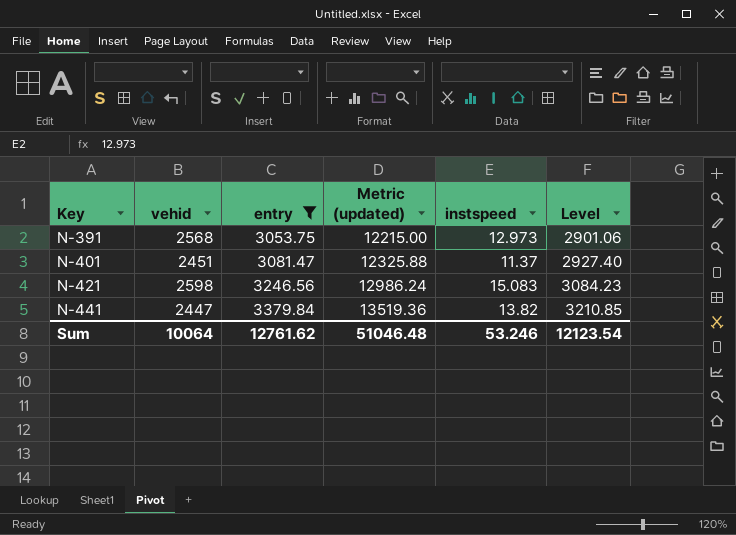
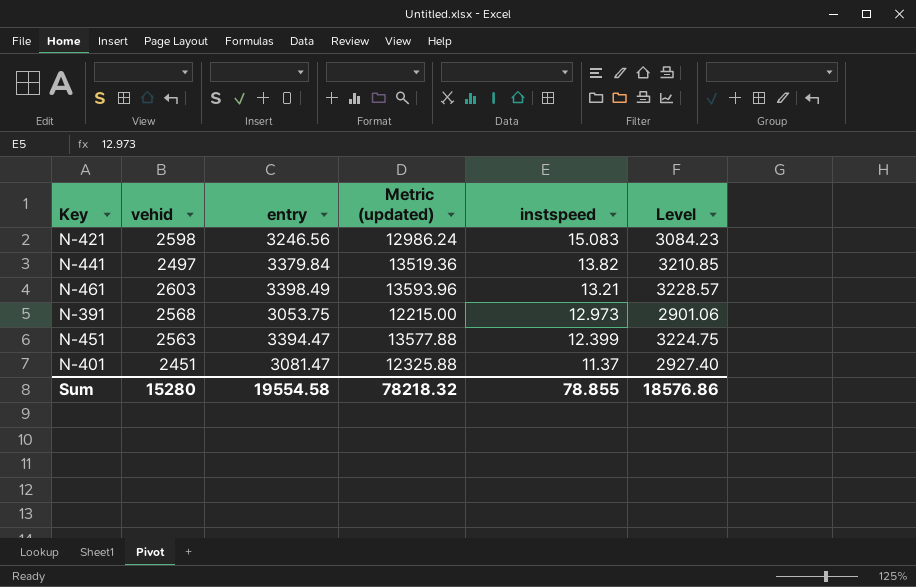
filter: entry <= 3379.84 -> none
row order: Key ascending -> instspeed descending
N-441 | vehid: 2447 -> 2497
Sum | vehid: 10064 -> 15280
Sum | entry: 12761.62 -> 19554.58
Sum | Metric (updated): 51046.48 -> 78218.32
Sum | instspeed: 53.246 -> 78.855
Sum | Level: 12123.54 -> 18576.86

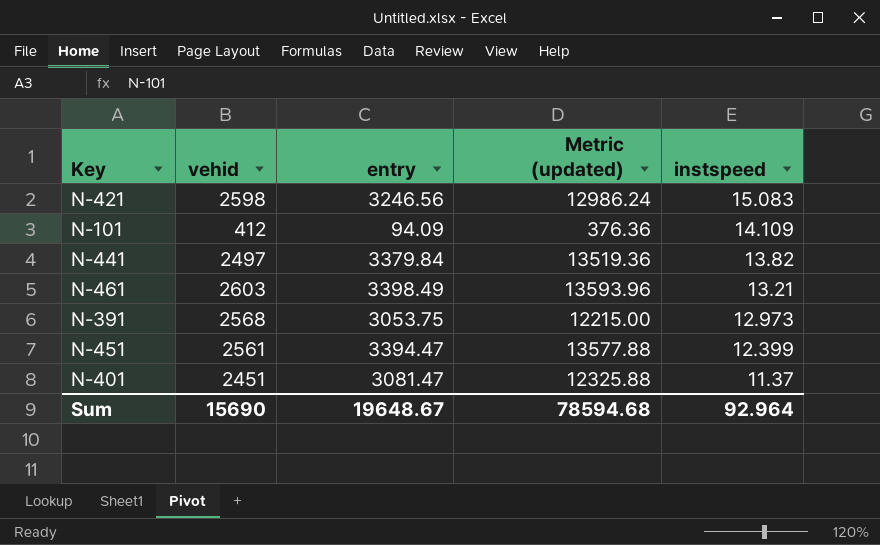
column Level | formula: [entry] * 0.95 -> none
row N-101: none -> 412 | 94.09 | 376.36 | 14.109
N-451 | vehid: 2563 -> 2561
Sum | vehid: 15280 -> 15690
Sum | entry: 19554.58 -> 19648.67
Sum | Metric (updated): 78218.32 -> 78594.68
Sum | instspeed: 78.855 -> 92.964

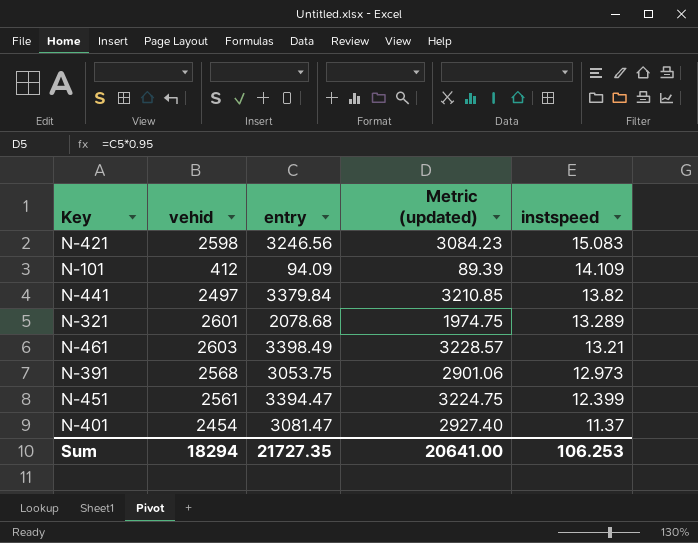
column Metric (updated) | formula: [entry] * 4 -> [entry] * 0.95
row N-321: none -> 2601 | 2078.68 | 1974.75 | 13.289
N-401 | vehid: 2451 -> 2454
Sum | vehid: 15690 -> 18294
Sum | entry: 19648.67 -> 21727.35
Sum | Metric (updated): 78594.68 -> 20641.00
Sum | instspeed: 92.964 -> 106.253

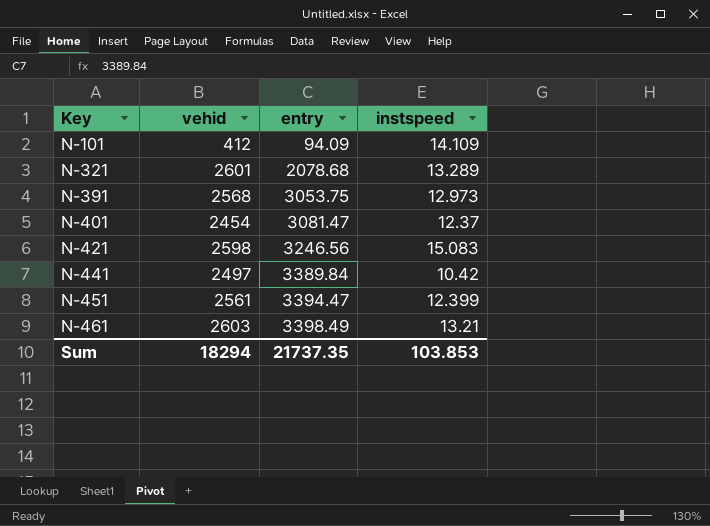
row order: instspeed descending -> Key ascending
column Metric (updated) | formula: [entry] * 0.95 -> none
N-401 | instspeed: 11.37 -> 12.37
N-441 | entry: 3379.84 -> 3389.84
N-441 | instspeed: 13.82 -> 10.42
Sum | entry: 21727.35 -> 21737.35
Sum | instspeed: 106.253 -> 103.853

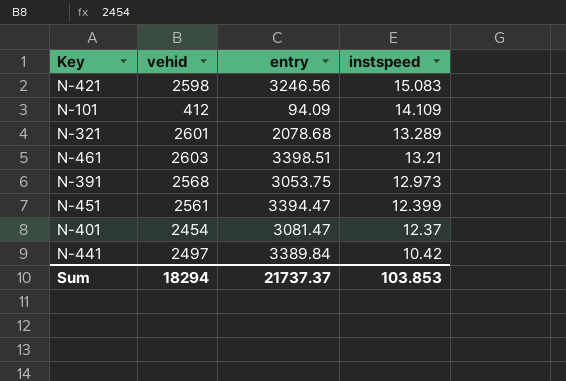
row order: Key ascending -> instspeed descending
N-461 | entry: 3398.49 -> 3398.51
Sum | entry: 21737.35 -> 21737.37

